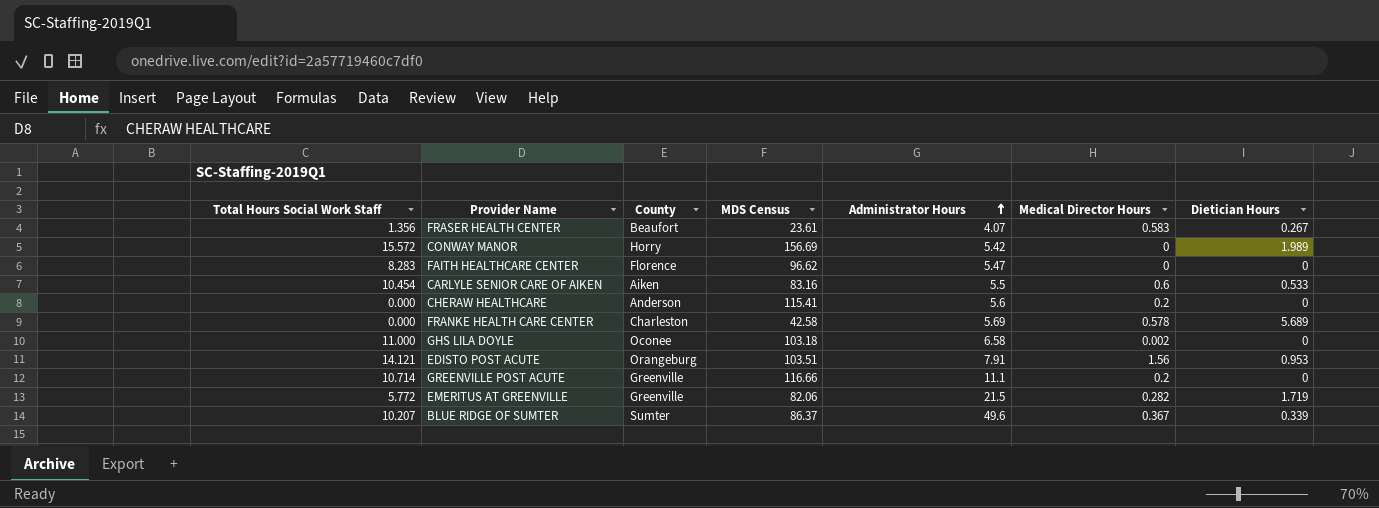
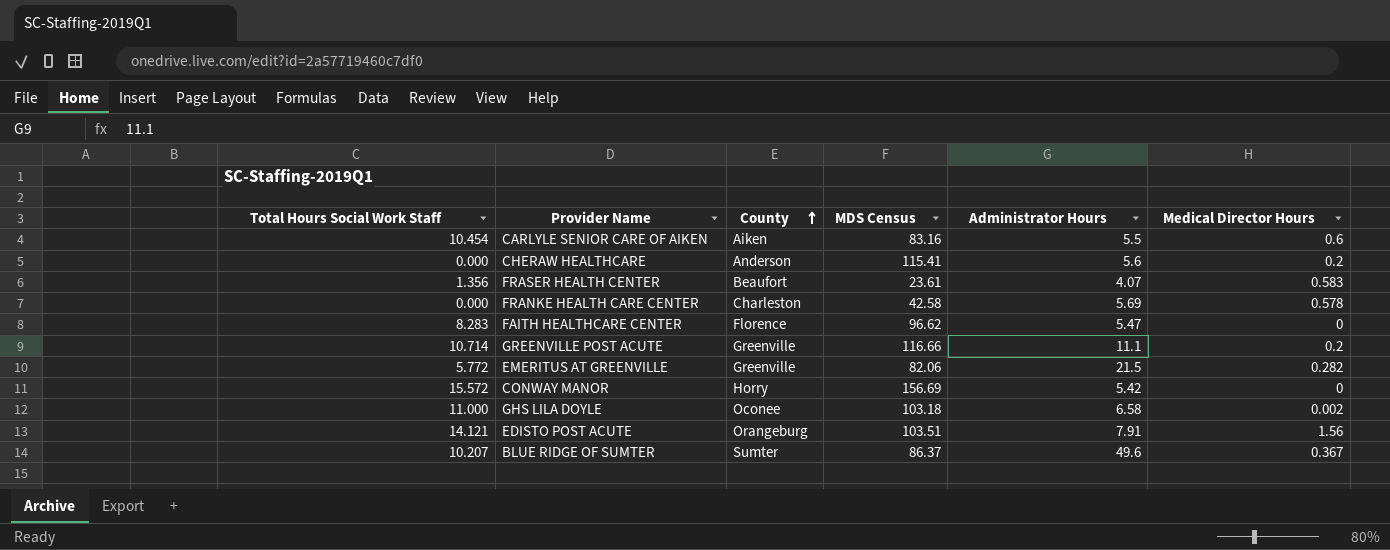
row order: Administrator Hours ascending -> County ascending
column Dietician Hours | position: 7 -> none

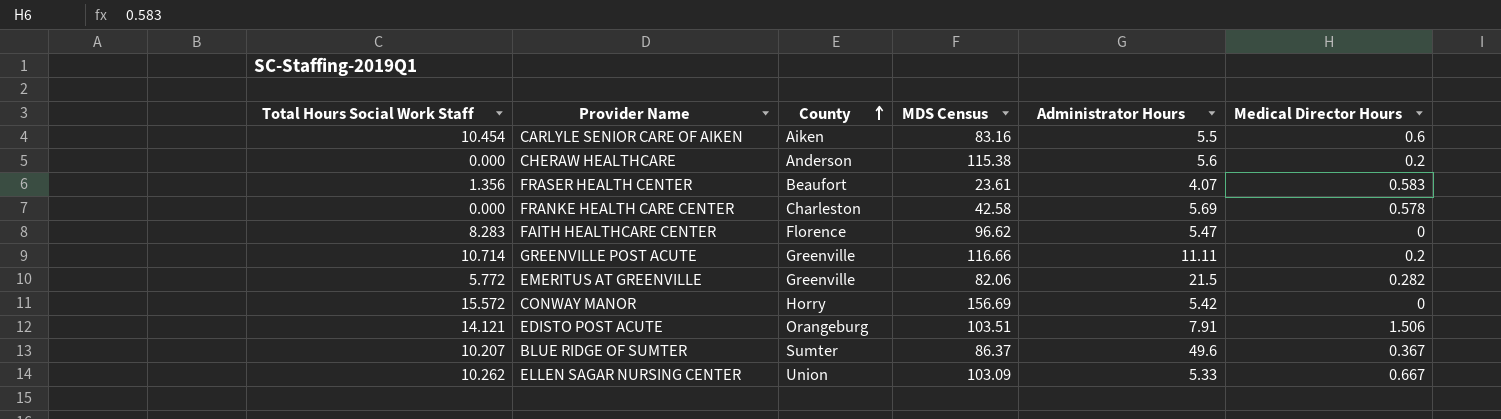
row GHS LILA DOYLE: 11.000 | Oconee | 103.18 | 6.58 | 0.002 -> none
CHERAW HEALTHCARE | MDS Census: 115.41 -> 115.38
GREENVILLE POST ACUTE | Administrator Hours: 11.1 -> 11.11
EDISTO POST ACUTE | Medical Director Hours: 1.56 -> 1.506
row ELLEN SAGAR NURSING CENTER: none -> 10.262 | Union | 103.09 | 5.33 | 0.667

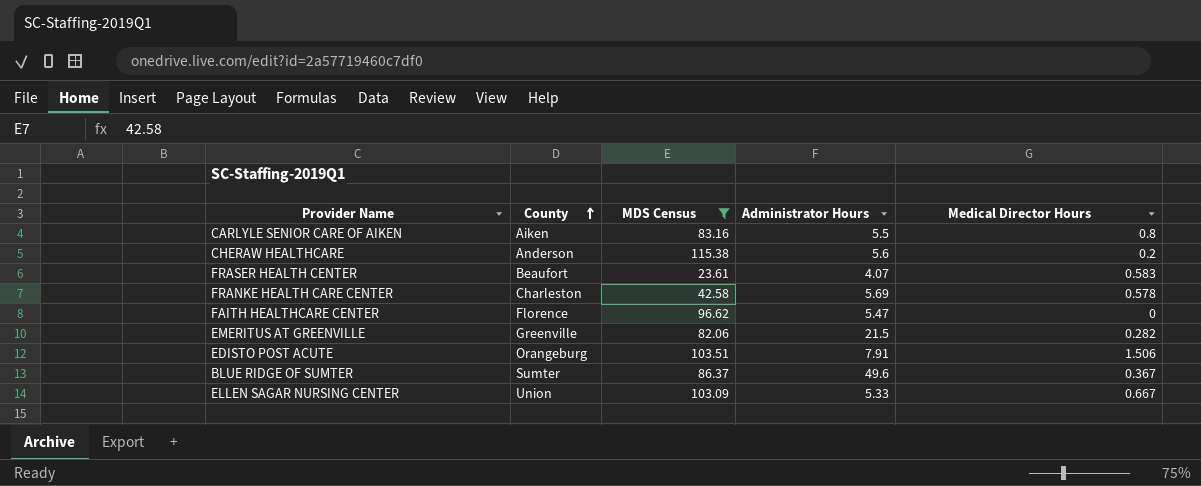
filter: none -> MDS Census <= 115.38
column Total Hours Social Work Staff | position: 1 -> none
CARLYLE SENIOR CARE OF AIKEN | Medical Director Hours: 0.6 -> 0.8

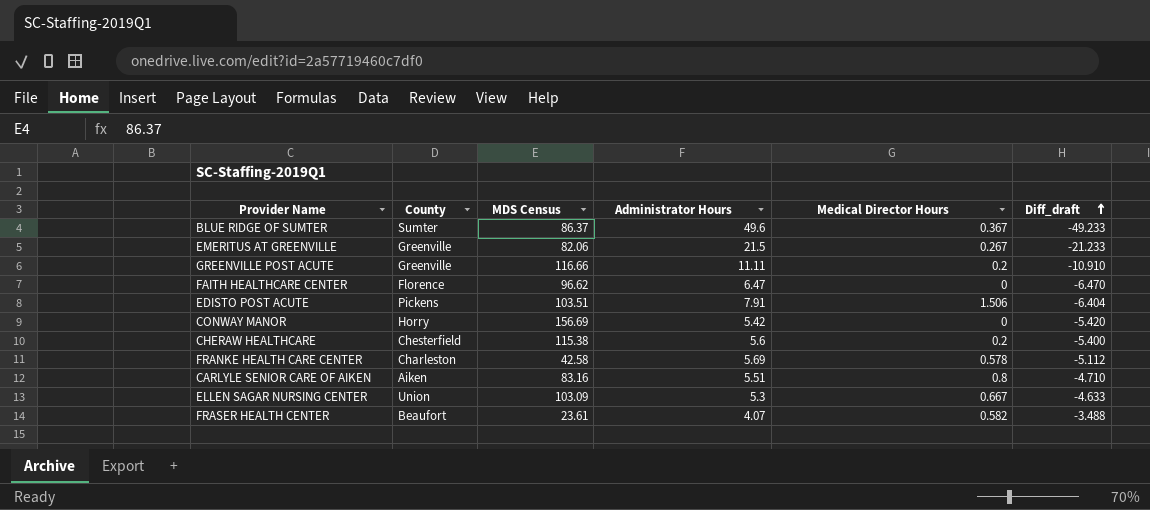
filter: MDS Census <= 115.38 -> none
row order: County ascending -> Diff_draft ascending
column Diff_draft | formula: none -> [Medical Director Hours] - [Administrator Hours]
EMERITUS AT GREENVILLE | Medical Director Hours: 0.282 -> 0.267
FAITH HEALTHCARE CENTER | Administrator Hours: 5.47 -> 6.47
EDISTO POST ACUTE | County: Orangeburg -> Pickens
CHERAW HEALTHCARE | County: Anderson -> Chesterfield
CARLYLE SENIOR CARE OF AIKEN | Administrator Hours: 5.5 -> 5.51
ELLEN SAGAR NURSING CENTER | Administrator Hours: 5.33 -> 5.3
FRASER HEALTH CENTER | Medical Director Hours: 0.583 -> 0.582

